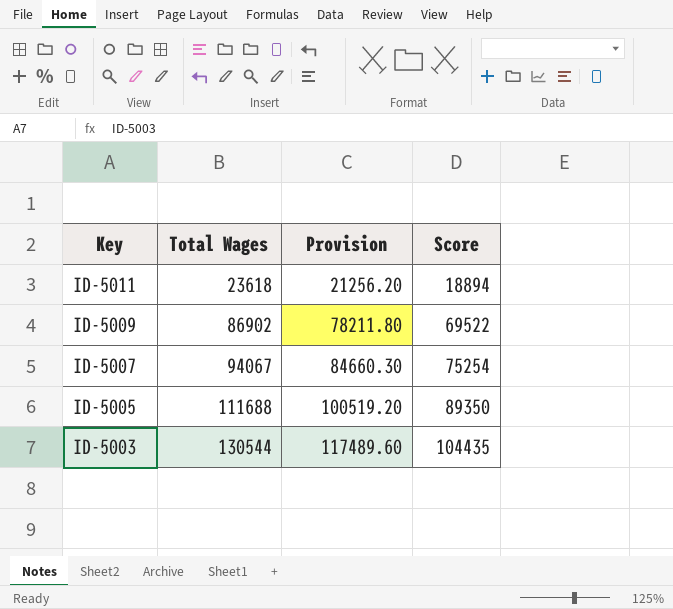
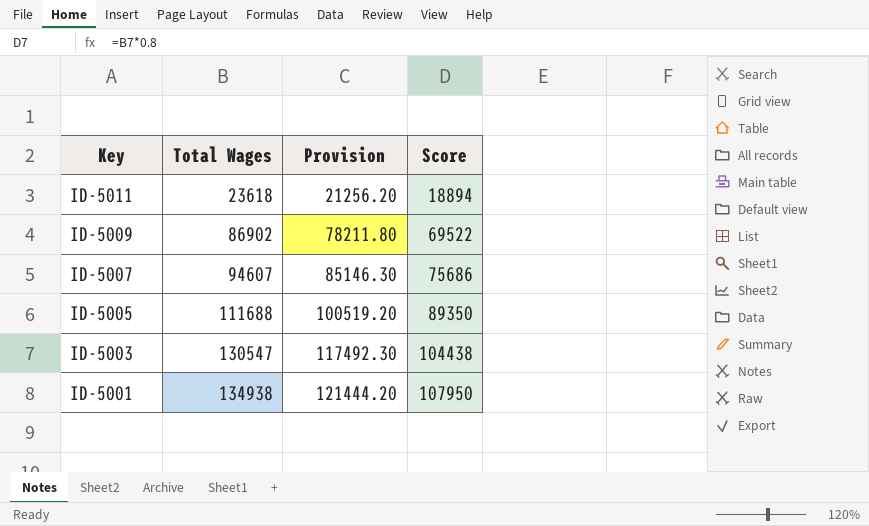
ID-5007 | Total Wages: 94067 -> 94607
ID-5007 | Provision: 84660.30 -> 85146.30
ID-5007 | Score: 75254 -> 75686
ID-5003 | Total Wages: 130544 -> 130547
ID-5003 | Provision: 117489.60 -> 117492.30
ID-5003 | Score: 104435 -> 104438
row ID-5001: none -> 134938 | 121444.20 | 107950

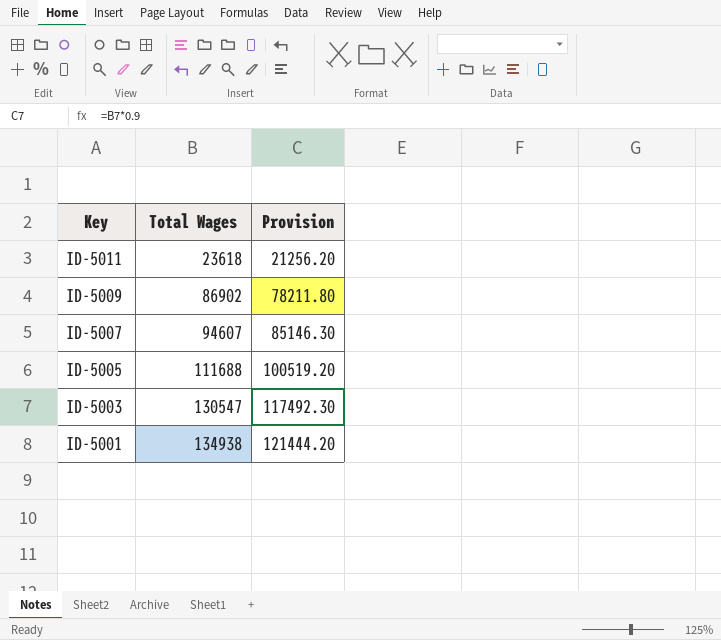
column Score | formula: [Total Wages] * 0.8 -> none

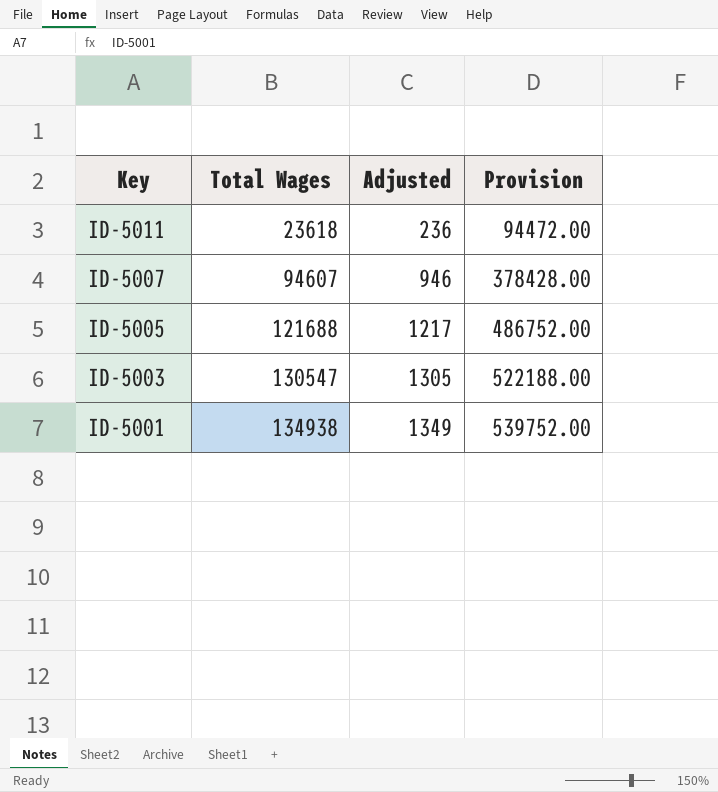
column Adjusted | formula: none -> [Total Wages] * 0.01
column Provision | formula: [Total Wages] * 0.9 -> [Total Wages] * 4
row ID-5009: 86902 | 78211.80 -> none
ID-5005 | Total Wages: 111688 -> 121688

